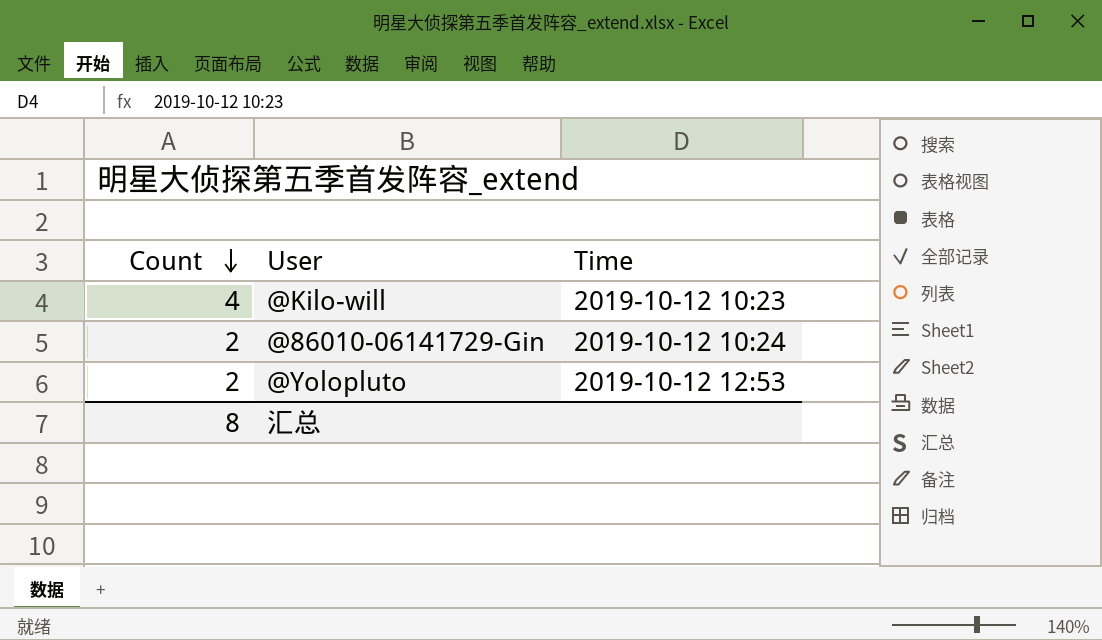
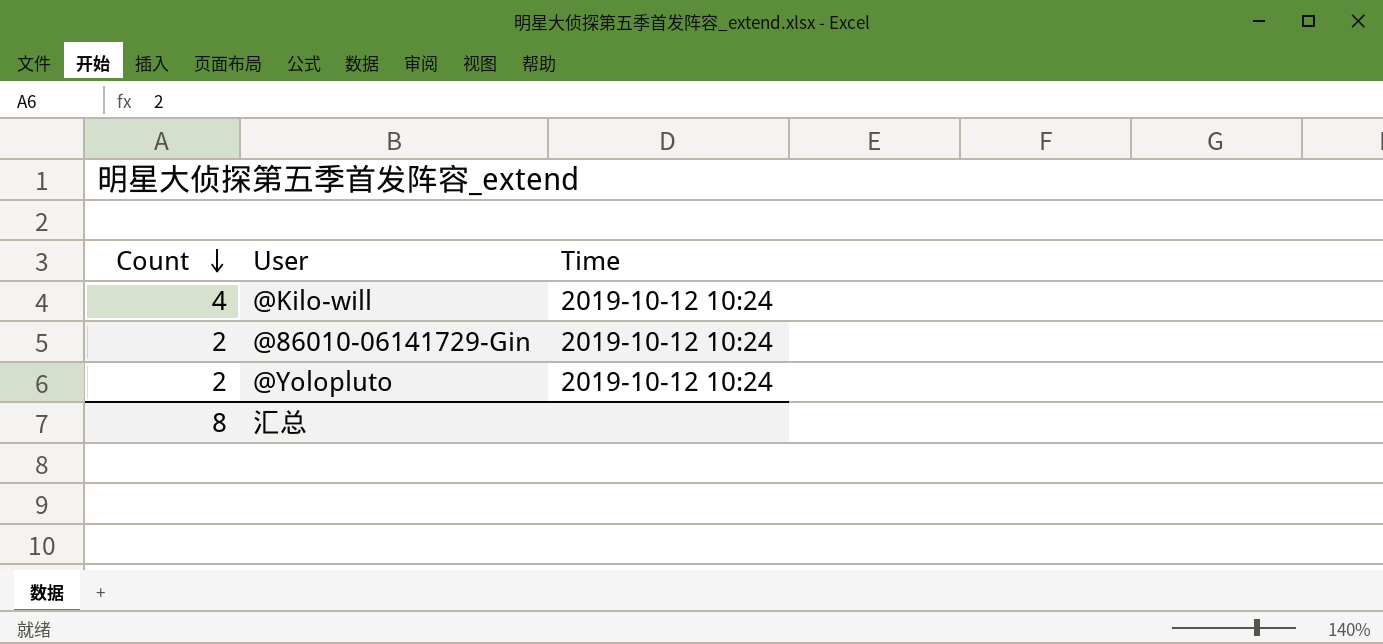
@Kilo-will | Time: 2019-10-12 10:23 -> 2019-10-12 10:24
@Yolopluto | Time: 2019-10-12 12:53 -> 2019-10-12 10:24

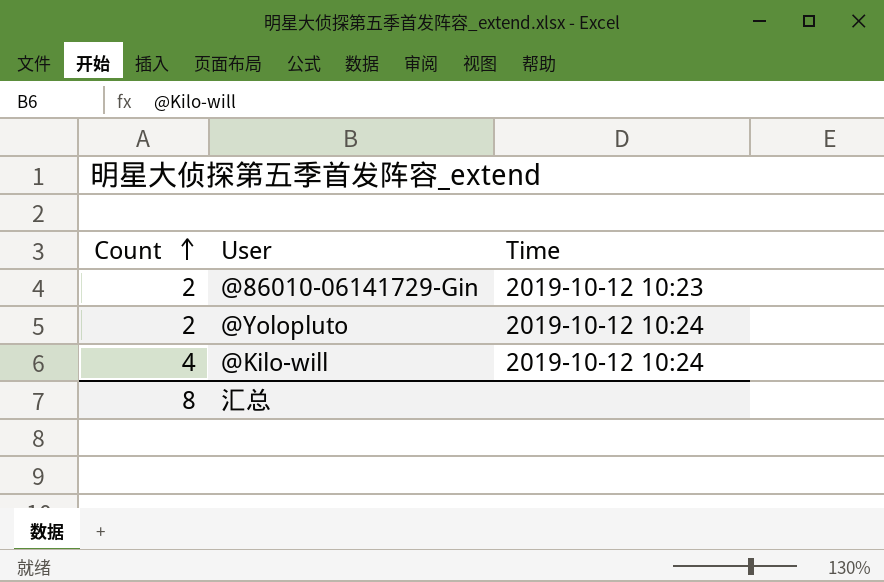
row order: Count descending -> Count ascending
@86010-06141729-Gin | Time: 2019-10-12 10:24 -> 2019-10-12 10:23

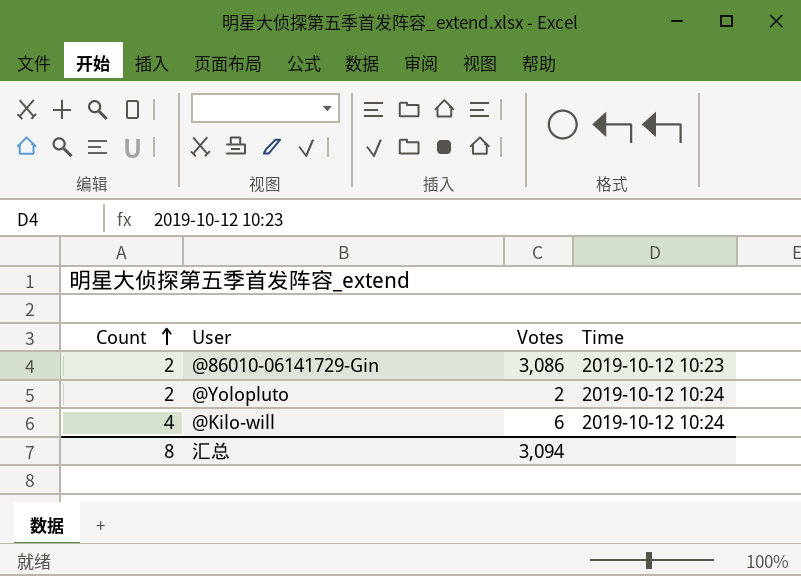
column Votes | position: none -> 3

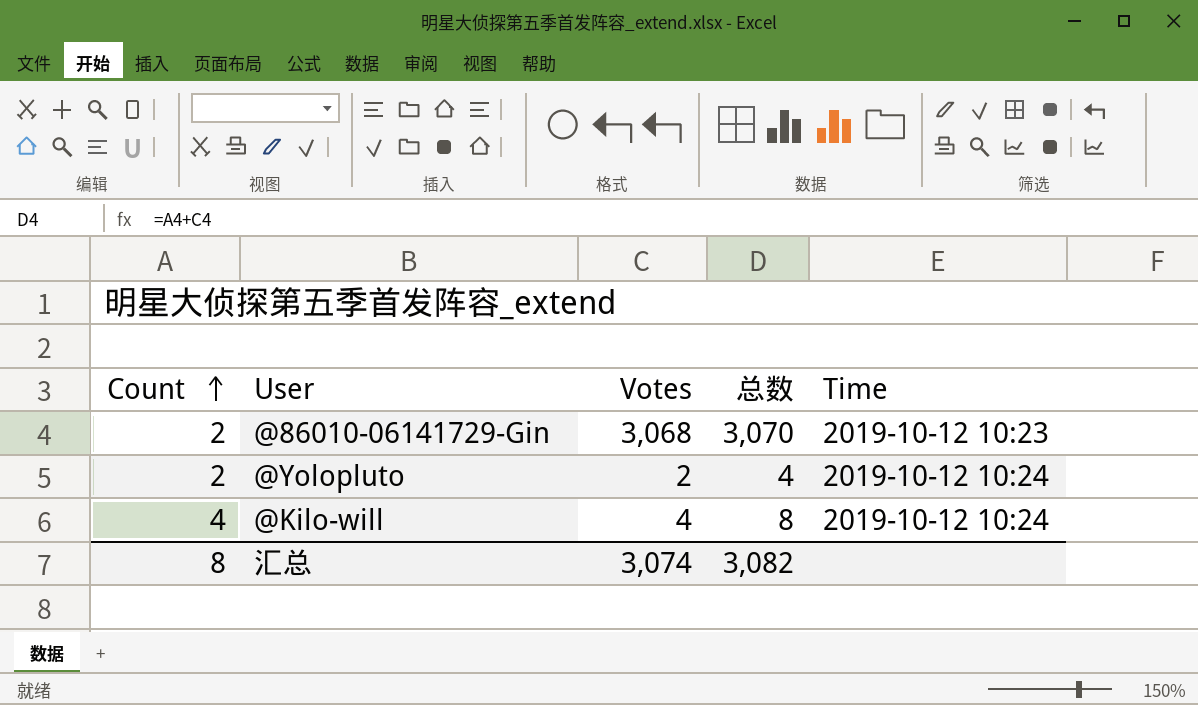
column 总数 | formula: none -> [Count] + [Votes]
@86010-06141729-Gin | Votes: 3,086 -> 3,068
@Kilo-will | Votes: 6 -> 4
汇总 | Votes: 3,094 -> 3,074

